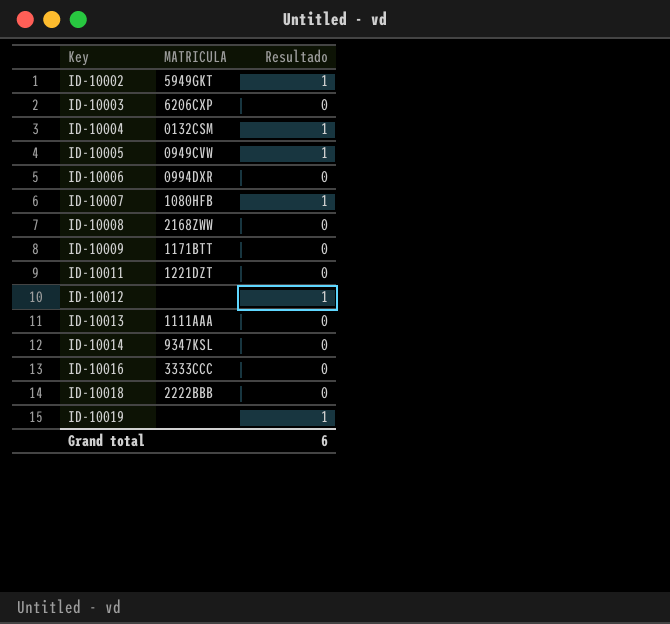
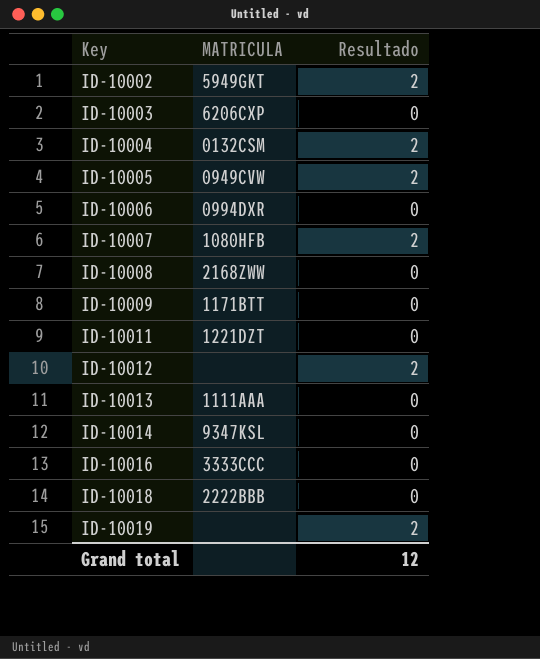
ID-10002 | Resultado: 1 -> 2
ID-10004 | Resultado: 1 -> 2
ID-10005 | Resultado: 1 -> 2
ID-10007 | Resultado: 1 -> 2
ID-10012 | Resultado: 1 -> 2
ID-10019 | Resultado: 1 -> 2
Grand total | Resultado: 6 -> 12

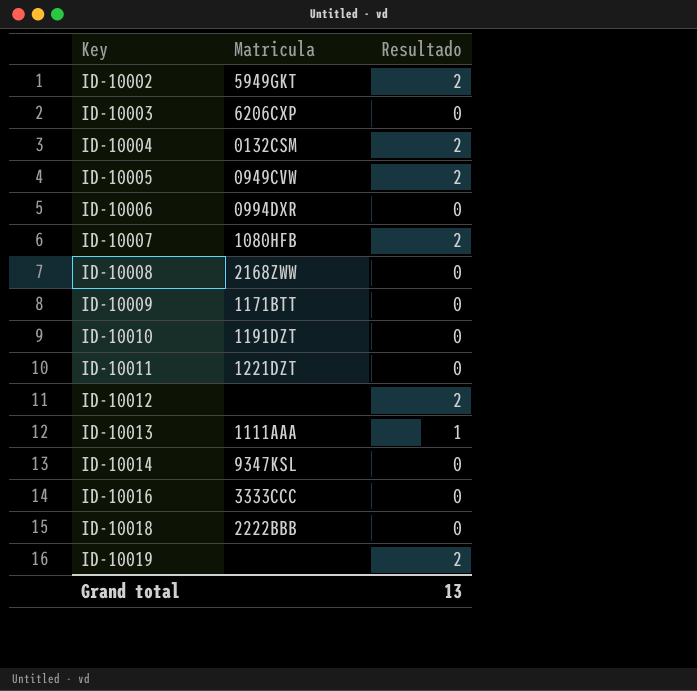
column name: MATRICULA -> Matricula
row ID-10010: none -> 1191DZT | 0
ID-10013 | Resultado: 0 -> 1
Grand total | Resultado: 12 -> 13

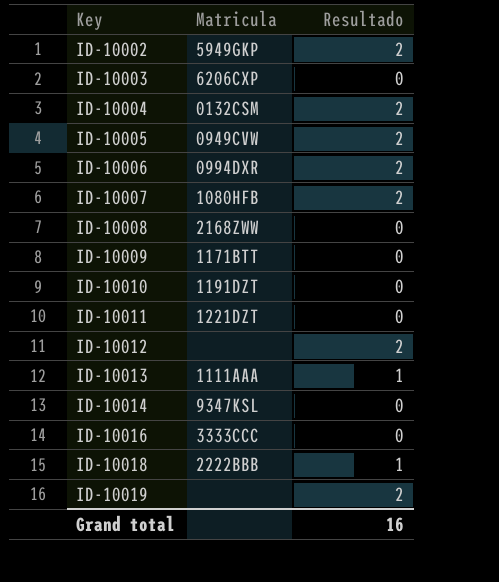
ID-10002 | Matricula: 5949GKT -> 5949GKP
ID-10006 | Resultado: 0 -> 2
ID-10018 | Resultado: 0 -> 1
Grand total | Resultado: 13 -> 16

